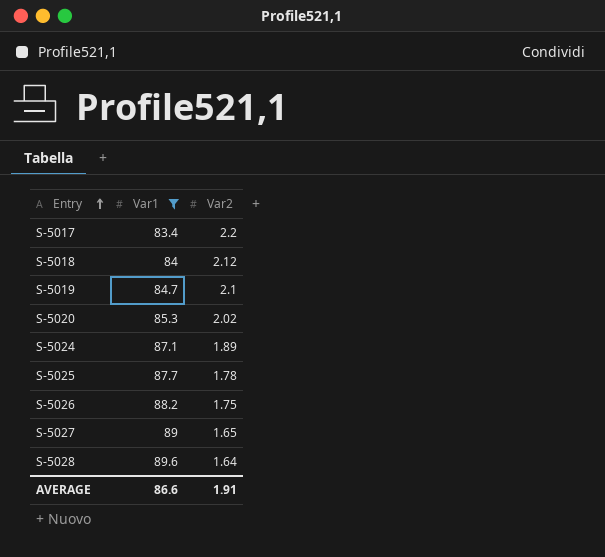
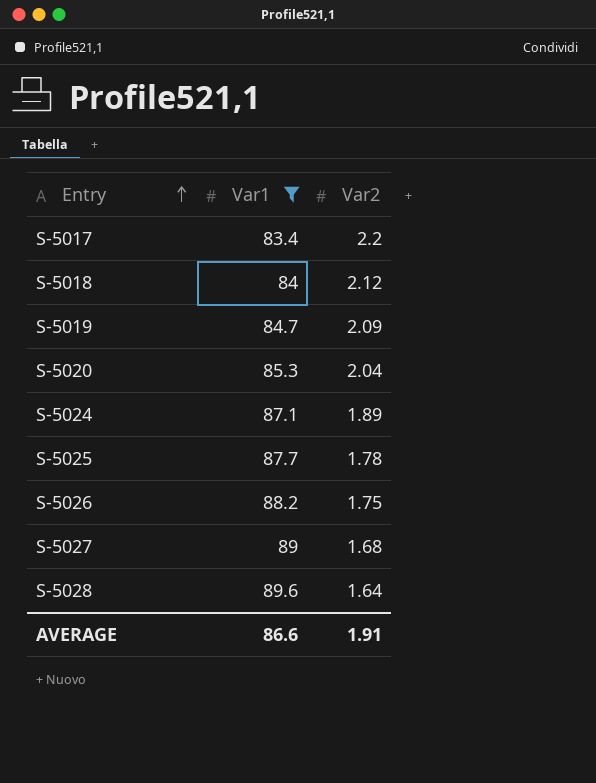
S-5019 | Var2: 2.1 -> 2.09
S-5020 | Var2: 2.02 -> 2.04
S-5027 | Var2: 1.65 -> 1.68

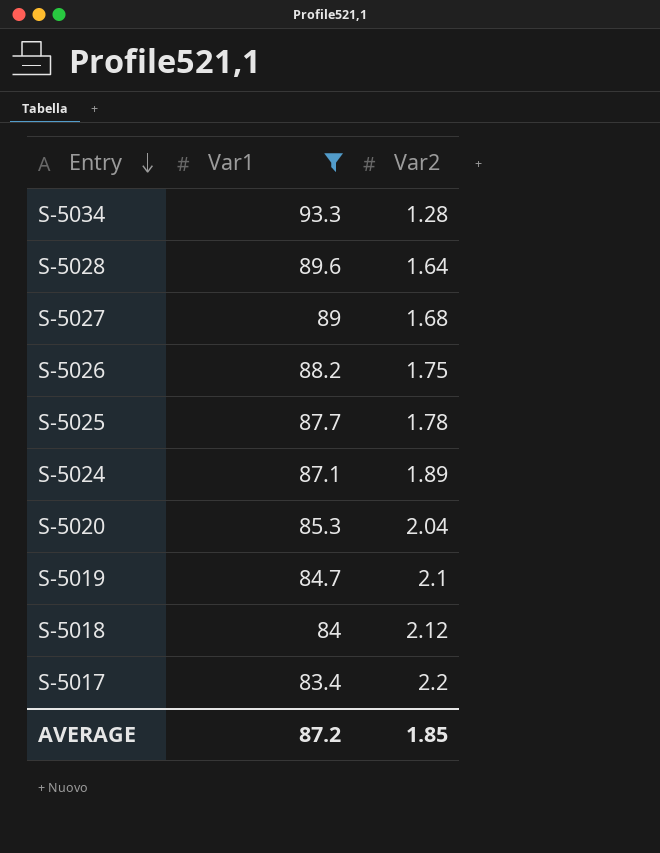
row order: Entry ascending -> Entry descending
row S-5034: none -> 93.3 | 1.28
S-5019 | Var2: 2.09 -> 2.1
AVERAGE | Var1: 86.6 -> 87.2
AVERAGE | Var2: 1.91 -> 1.85

